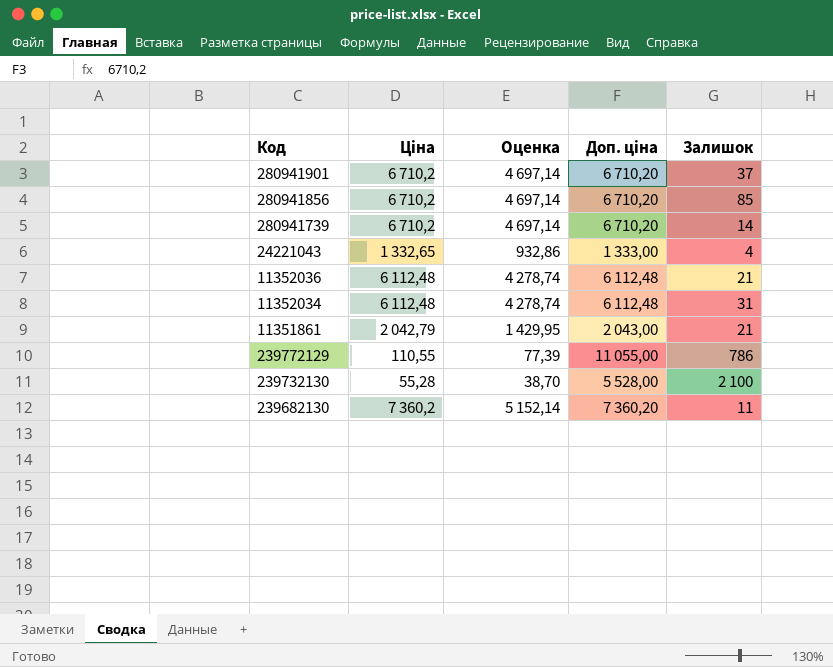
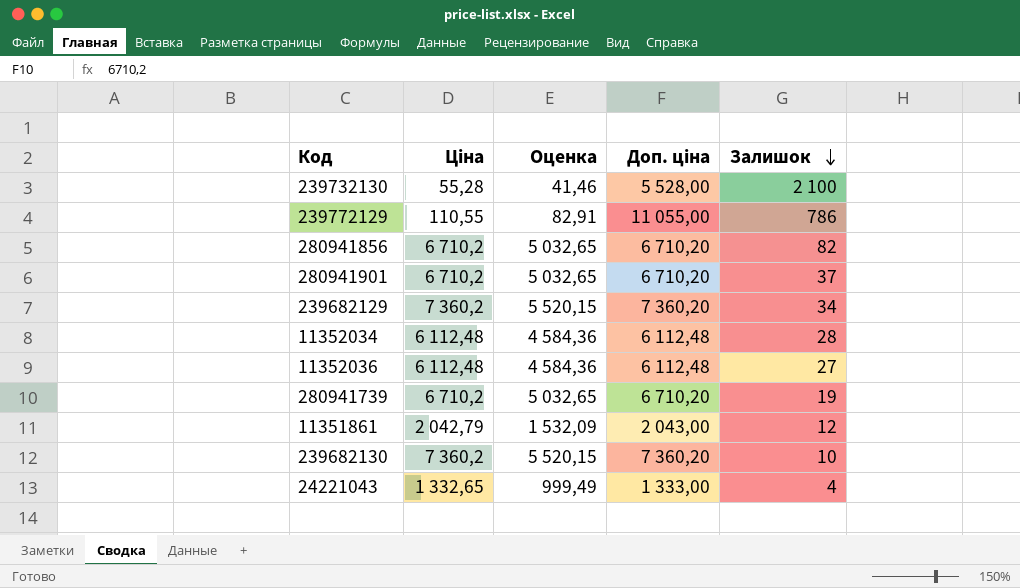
row order: none -> Залишок descending
column Оценка | formula: [Ціна] * 0,7 -> [Ціна] * 0,75
280941856 | Залишок: 85 -> 82
row 239682129: none -> 7 360,2 | 5 520,15 | 7 360,20 | 34
11352034 | Залишок: 31 -> 28
11352036 | Залишок: 21 -> 27
280941739 | Залишок: 14 -> 19
11351861 | Залишок: 21 -> 12
239682130 | Залишок: 11 -> 10

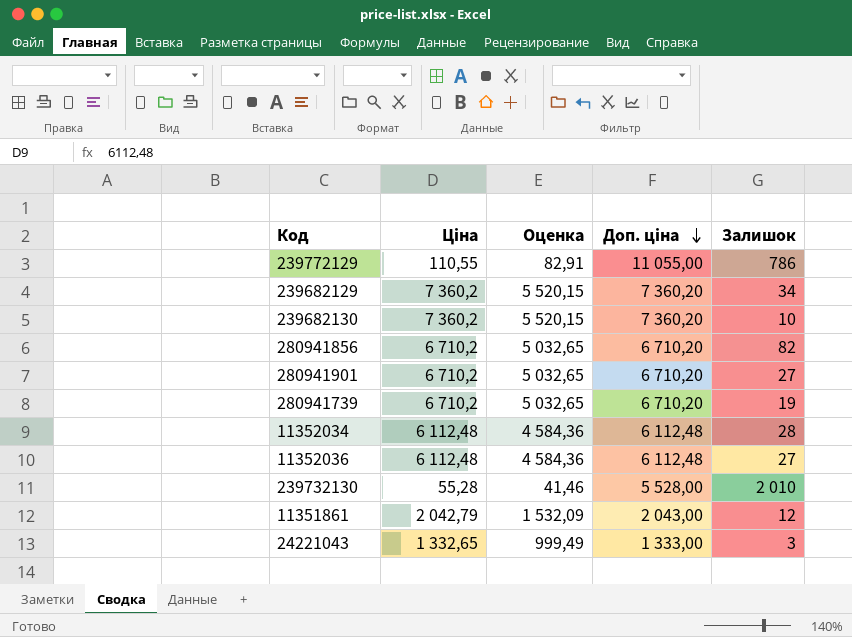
row order: Залишок descending -> Доп. ціна descending
280941901 | Залишок: 37 -> 27
239732130 | Залишок: 2 100 -> 2 010
24221043 | Залишок: 4 -> 3

